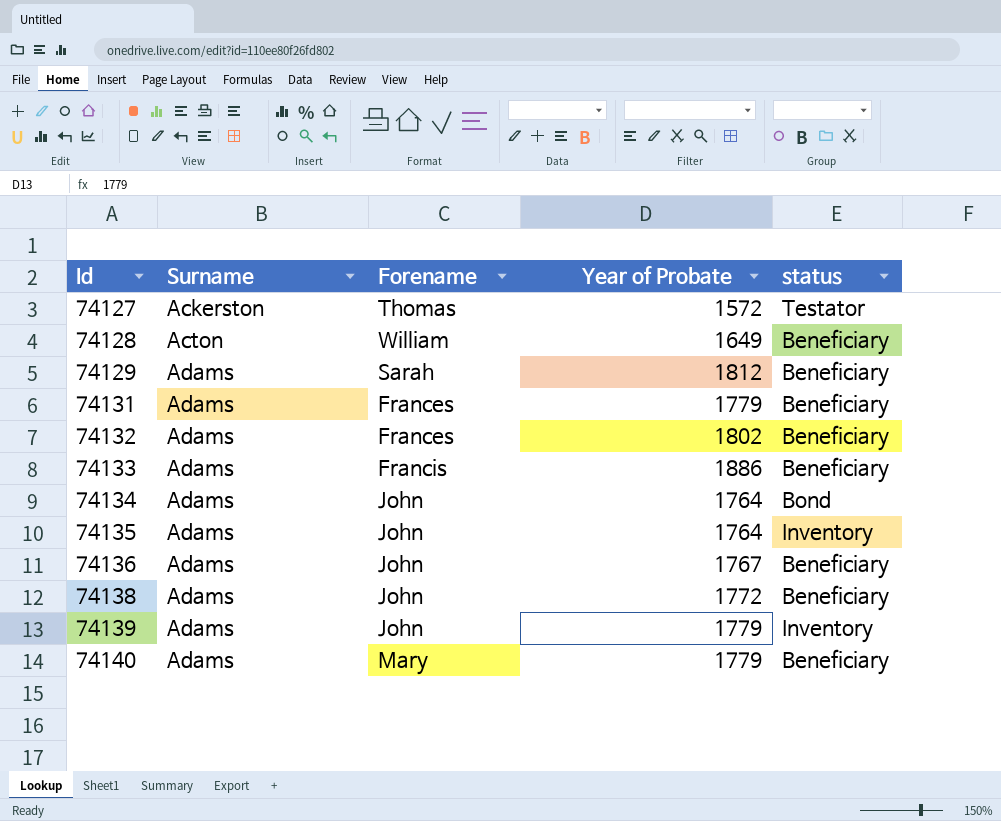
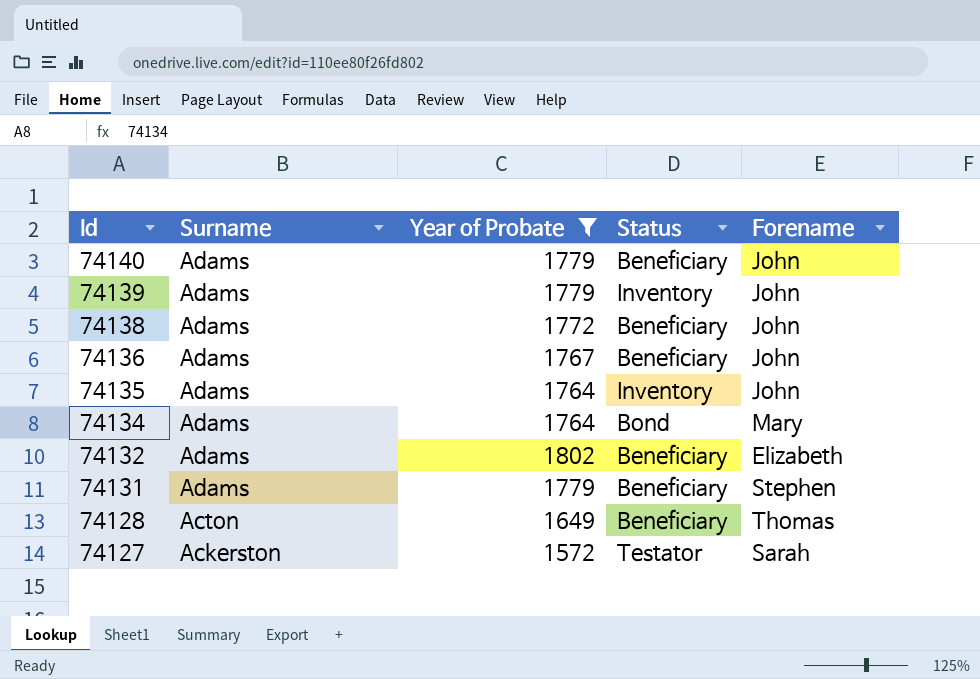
filter: none -> Year of Probate <= 1802
row order: Id ascending -> Id descending
column name: status -> Status
column Forename | position: 3 -> 5
74140 | Forename: Mary -> John
74134 | Forename: John -> Mary
74132 | Forename: Frances -> Elizabeth
74131 | Forename: Frances -> Stephen
74128 | Forename: William -> Thomas
74127 | Forename: Thomas -> Sarah

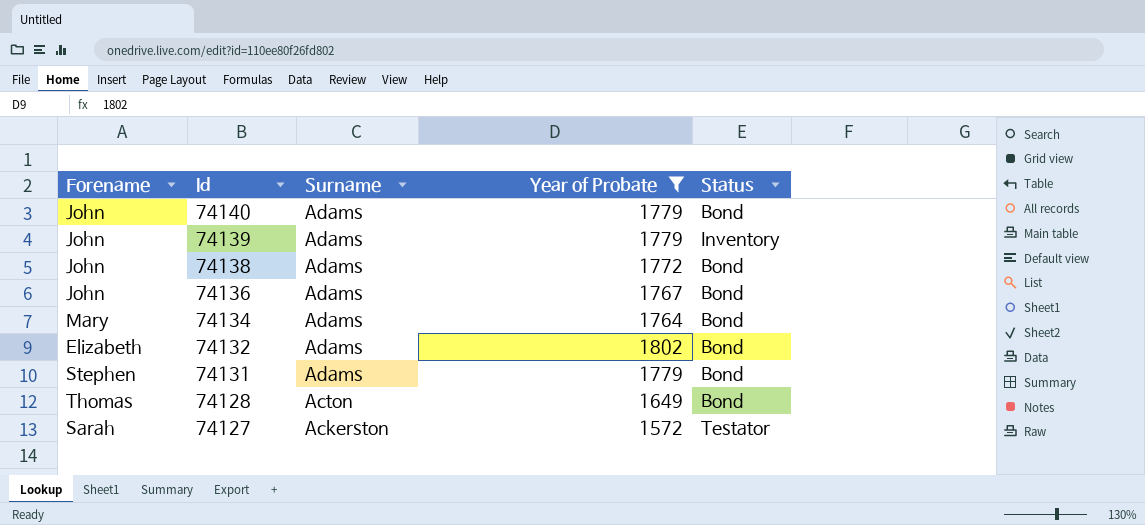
column Forename | position: 5 -> 1
row 74135: Adams | 1764 | Inventory | John -> none
74140 | Status: Beneficiary -> Bond
74138 | Status: Beneficiary -> Bond
74136 | Status: Beneficiary -> Bond
74132 | Status: Beneficiary -> Bond
74131 | Status: Beneficiary -> Bond
74128 | Status: Beneficiary -> Bond

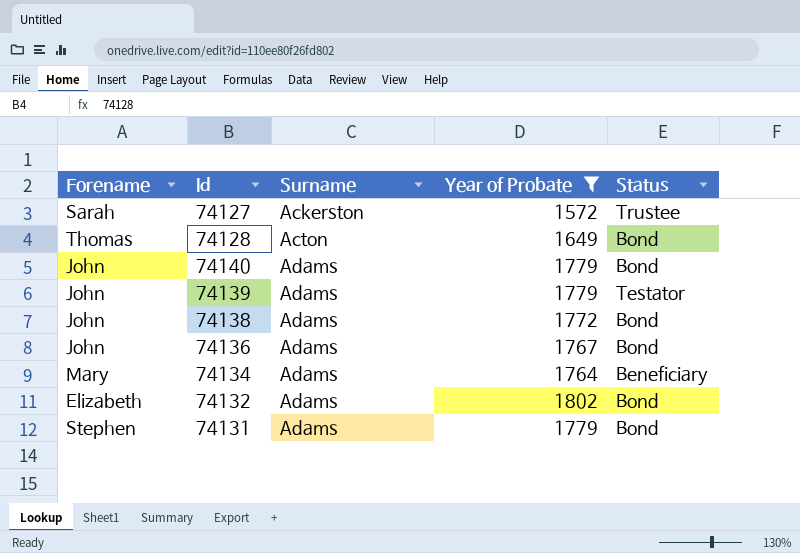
row order: Id descending -> Surname ascending
74127 | Status: Testator -> Trustee
74139 | Status: Inventory -> Testator
74134 | Status: Bond -> Beneficiary

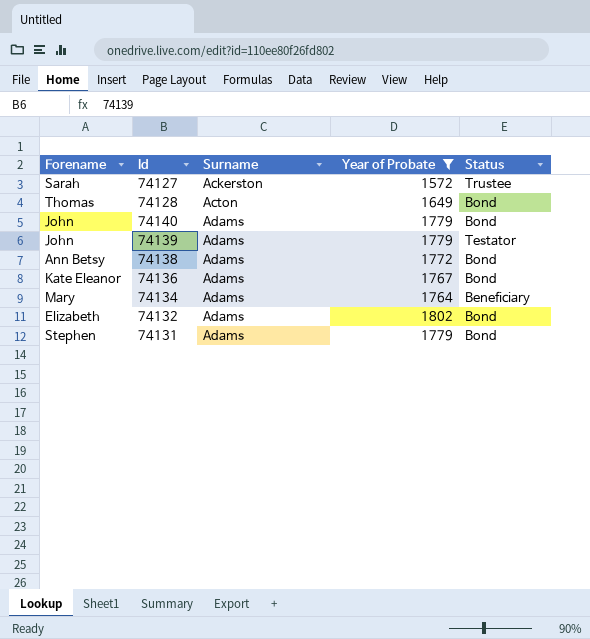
74138 | Forename: John -> Ann Betsy
74136 | Forename: John -> Kate Eleanor

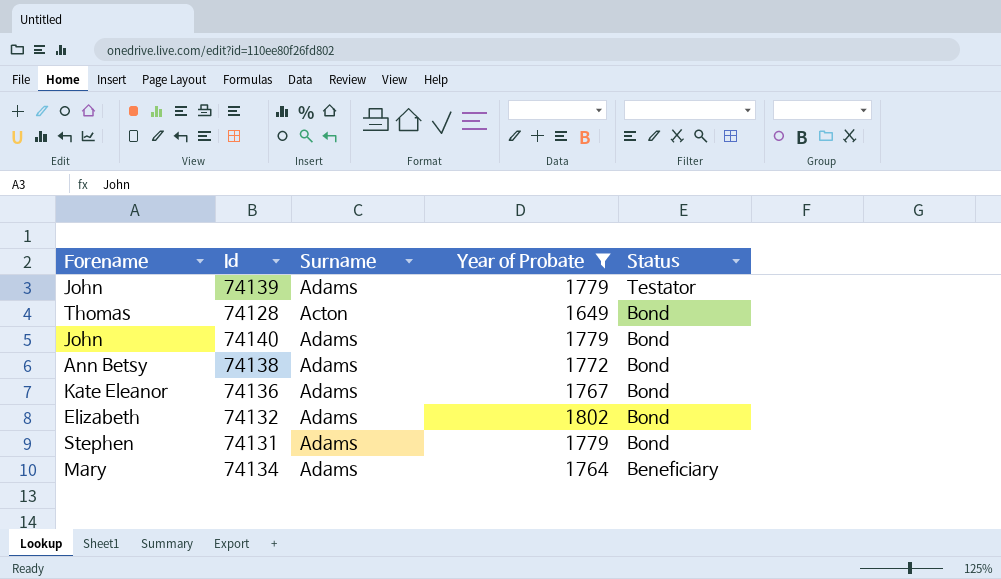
row order: Surname ascending -> Status descending
row 74127: Sarah | Ackerston | 1572 | Trustee -> none

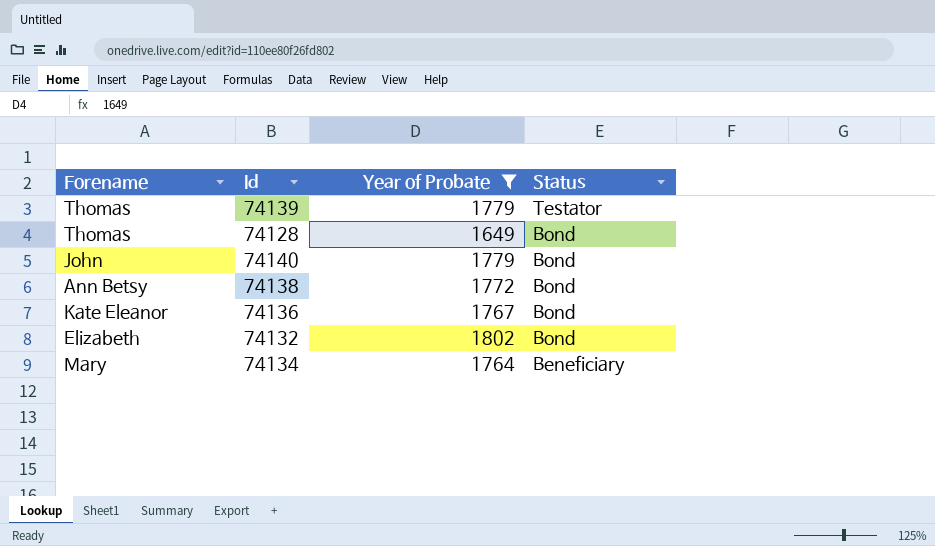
column Surname | position: 3 -> none
row 74131: Stephen | Adams | 1779 | Bond -> none
74139 | Forename: John -> Thomas

